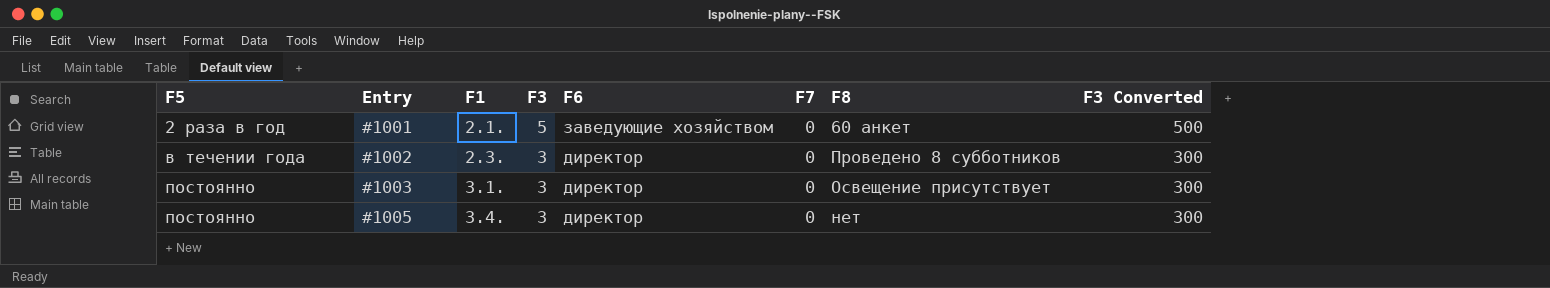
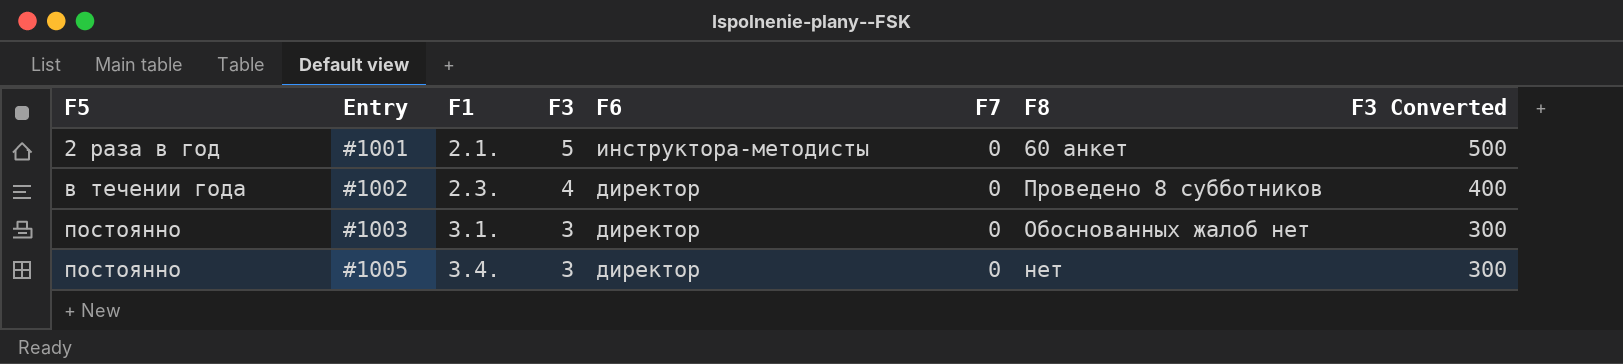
#1001 | F6: заведующие хозяйством -> инструктора-методисты
#1002 | F3: 3 -> 4
#1002 | F3 Converted: 300 -> 400
#1003 | F8: Освещение присутствует -> Обоснованных жалоб нет

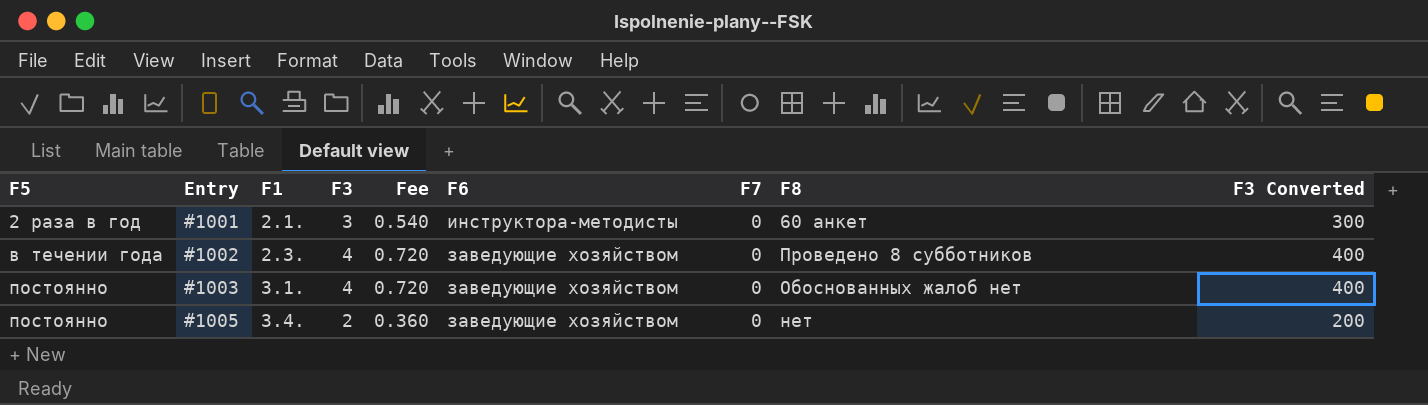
column Fee | formula: none -> [F3] * 0.18
#1001 | F3: 5 -> 3
#1001 | F3 Converted: 500 -> 300
#1002 | F6: директор -> заведующие хозяйством
#1003 | F3: 3 -> 4
#1003 | F6: директор -> заведующие хозяйством
#1003 | F3 Converted: 300 -> 400
#1005 | F3: 3 -> 2
#1005 | F6: директор -> заведующие хозяйством
#1005 | F3 Converted: 300 -> 200

